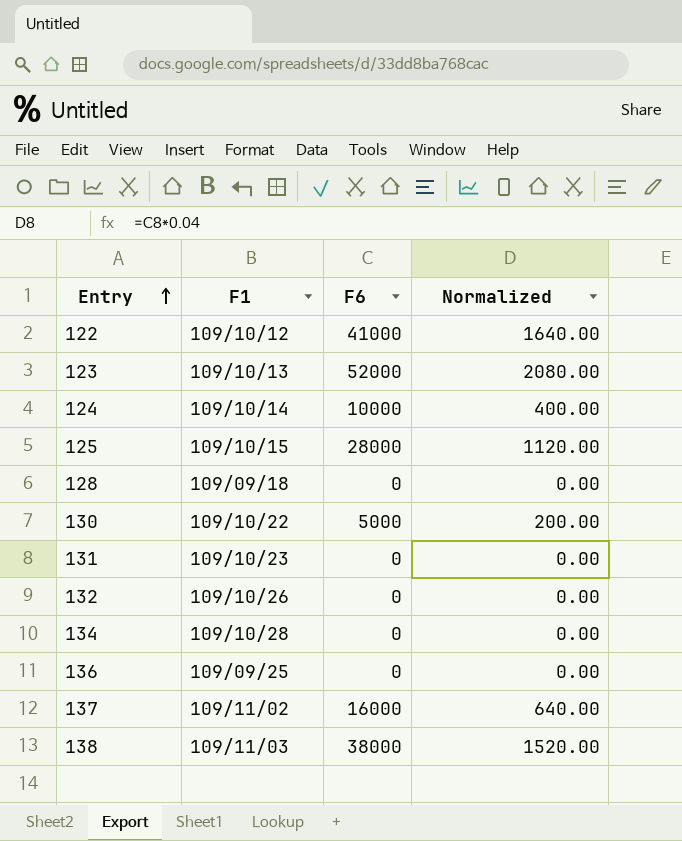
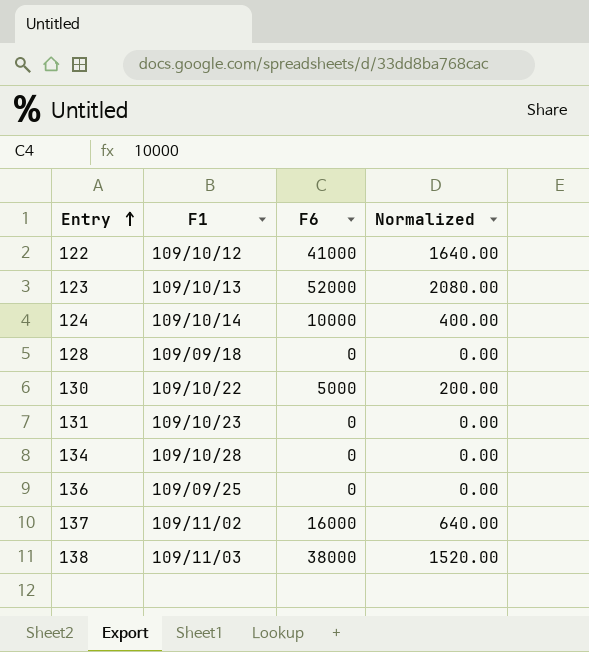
row 125: 109/10/15 | 28000 | 1120.00 -> none
row 132: 109/10/26 | 0 | 0.00 -> none

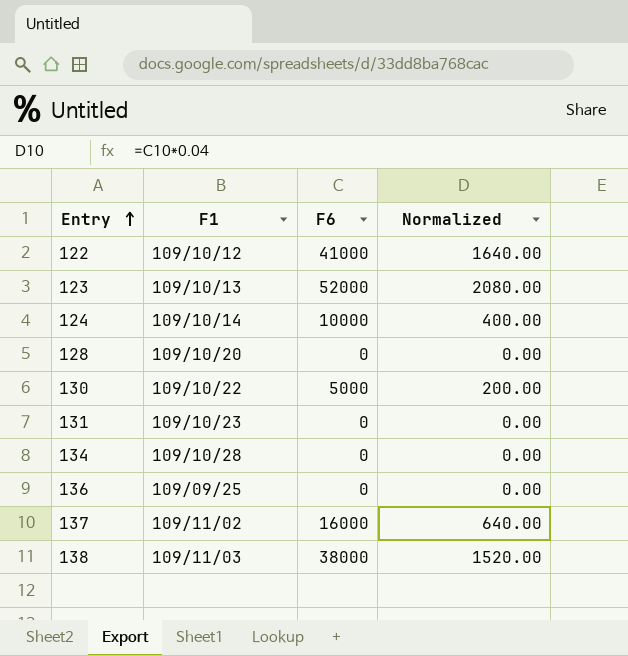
128 | F1: 109/09/18 -> 109/10/20

